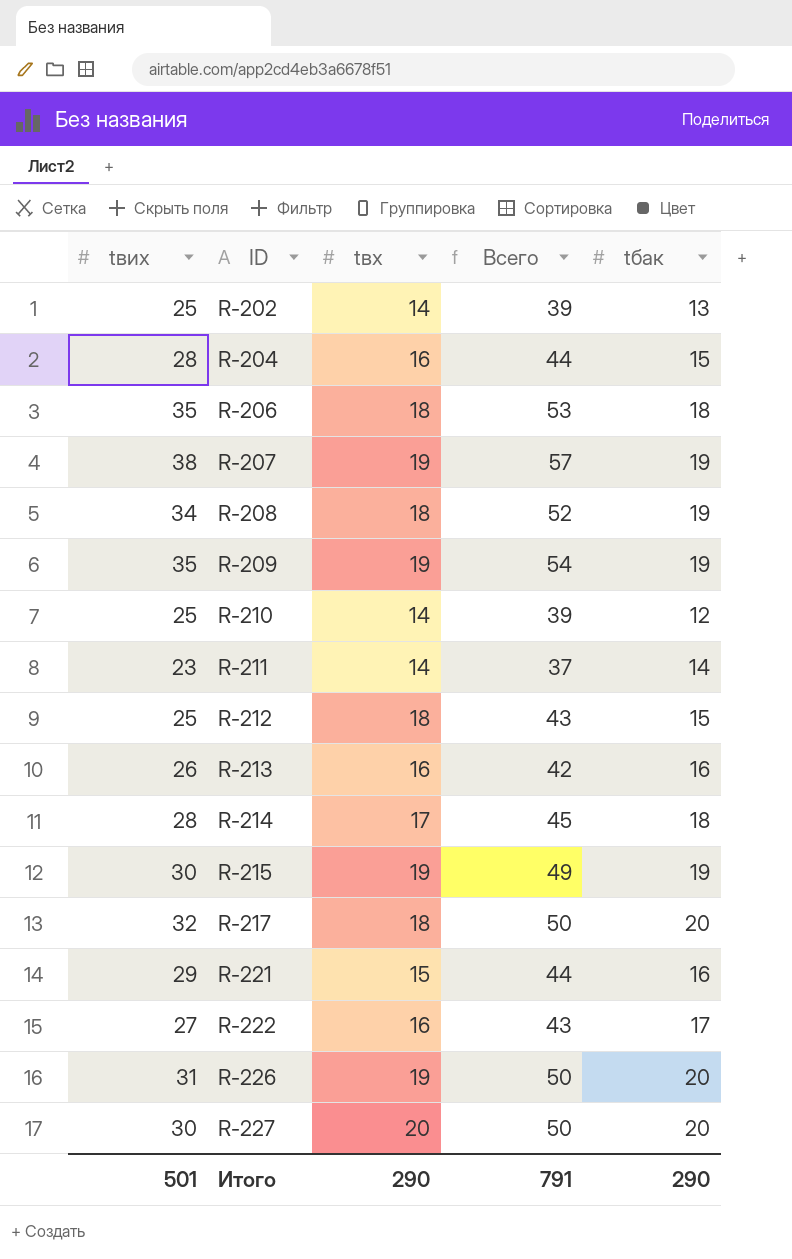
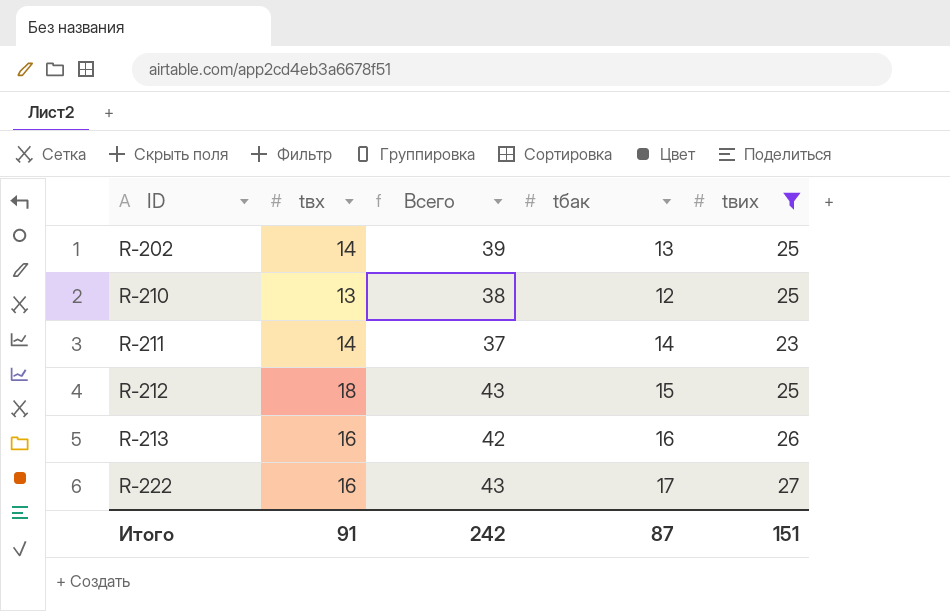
filter: none -> tвих <= 27
column tвих | position: 1 -> 5
R-210 | tвх: 14 -> 13
R-210 | Всего: 39 -> 38
Итого | tвх: 290 -> 91
Итого | Всего: 791 -> 242
Итого | tбак: 290 -> 87
Итого | tвих: 501 -> 151

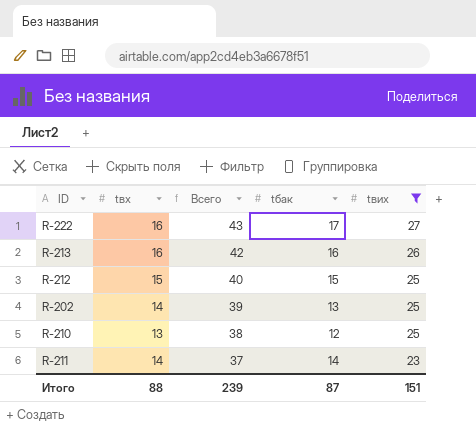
row order: ID ascending -> Всего descending
R-212 | tвх: 18 -> 15
R-212 | Всего: 43 -> 40
Итого | tвх: 91 -> 88
Итого | Всего: 242 -> 239

